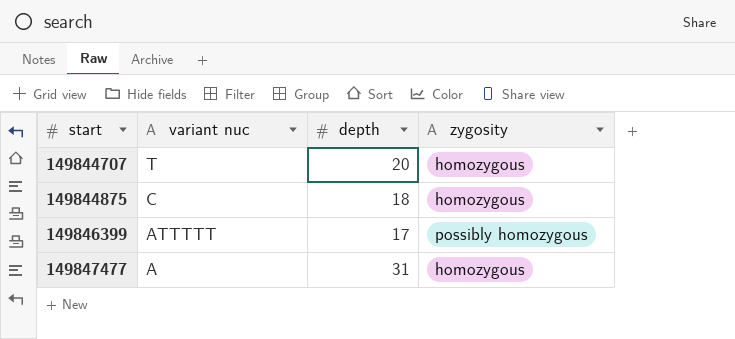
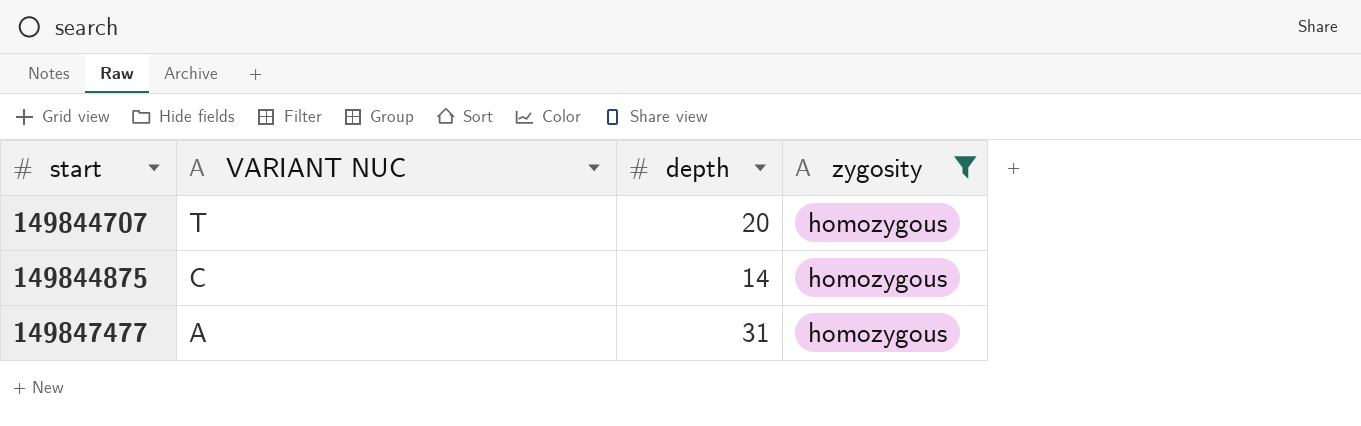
filter: none -> zygosity = homozygous
column name: variant nuc -> VARIANT NUC
149844875 | depth: 18 -> 14

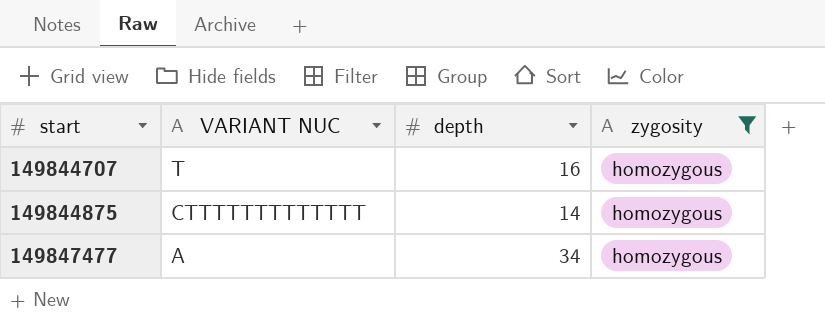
149844707 | depth: 20 -> 16
149844875 | VARIANT NUC: C -> CTTTTTTTTTTTTT
149847477 | depth: 31 -> 34

